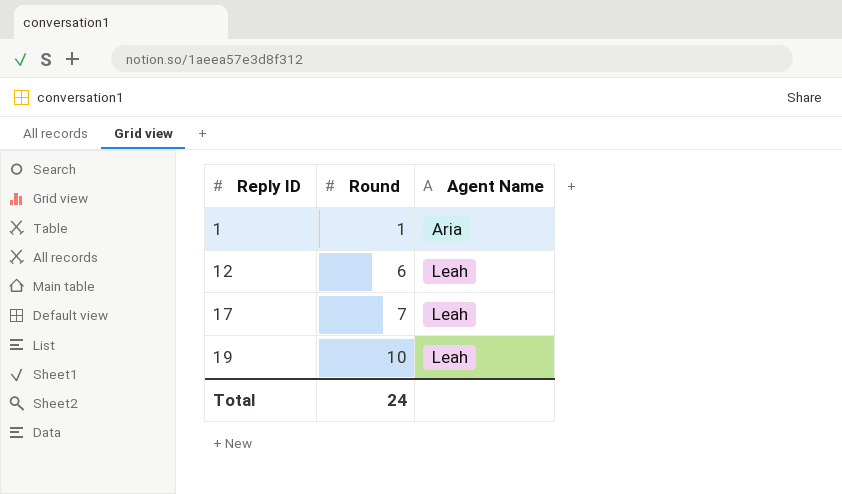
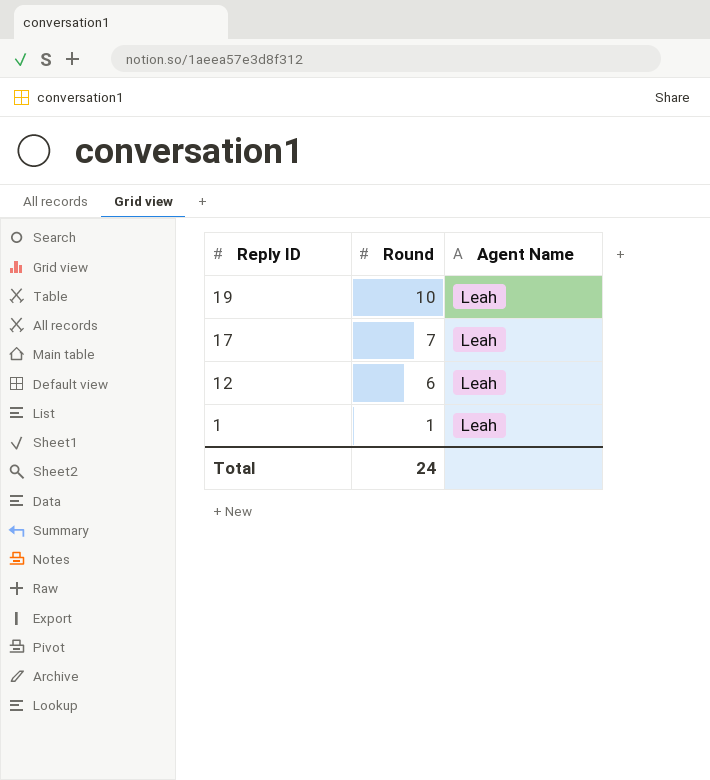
row order: Reply ID ascending -> Reply ID descending
1 | Agent Name: Aria -> Leah

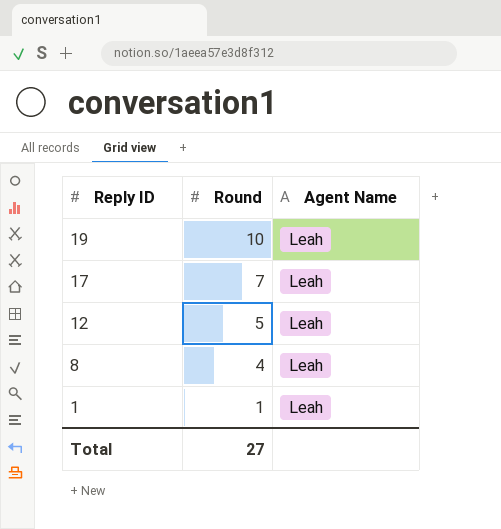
12 | Round: 6 -> 5
row 8: none -> 4 | Leah
Total | Round: 24 -> 27

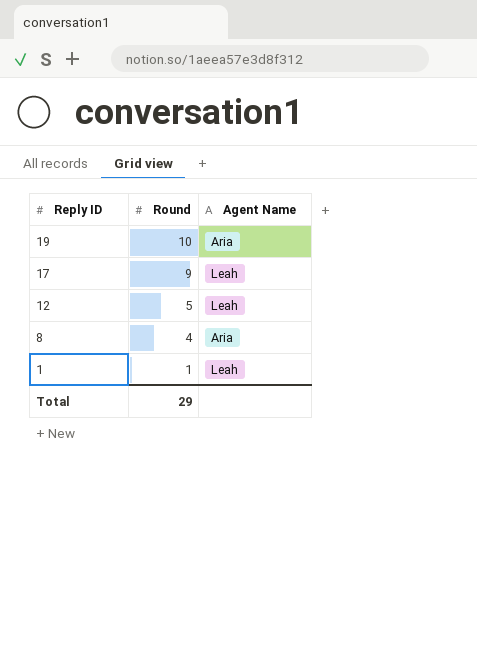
19 | Agent Name: Leah -> Aria
17 | Round: 7 -> 9
8 | Agent Name: Leah -> Aria
Total | Round: 27 -> 29

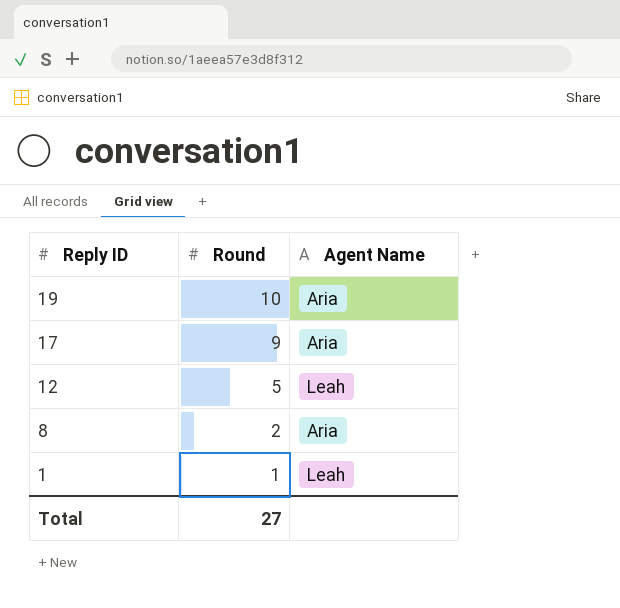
17 | Agent Name: Leah -> Aria
8 | Round: 4 -> 2
Total | Round: 29 -> 27

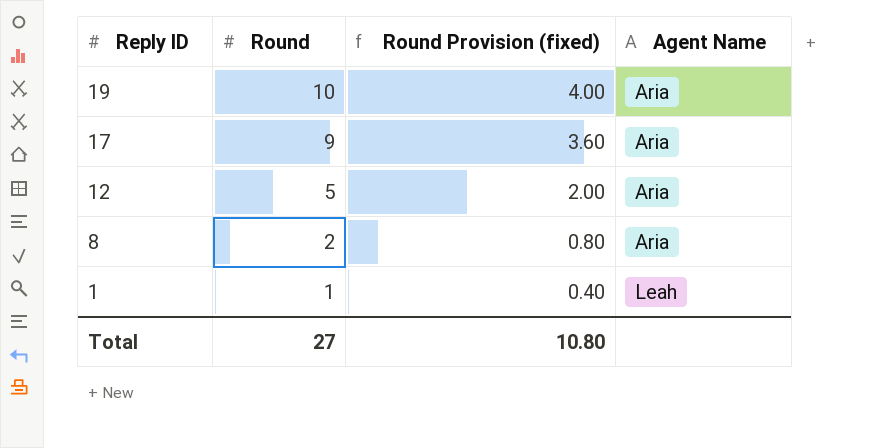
column Round Provision (fixed) | formula: none -> [Round] * 0.4
12 | Agent Name: Leah -> Aria

